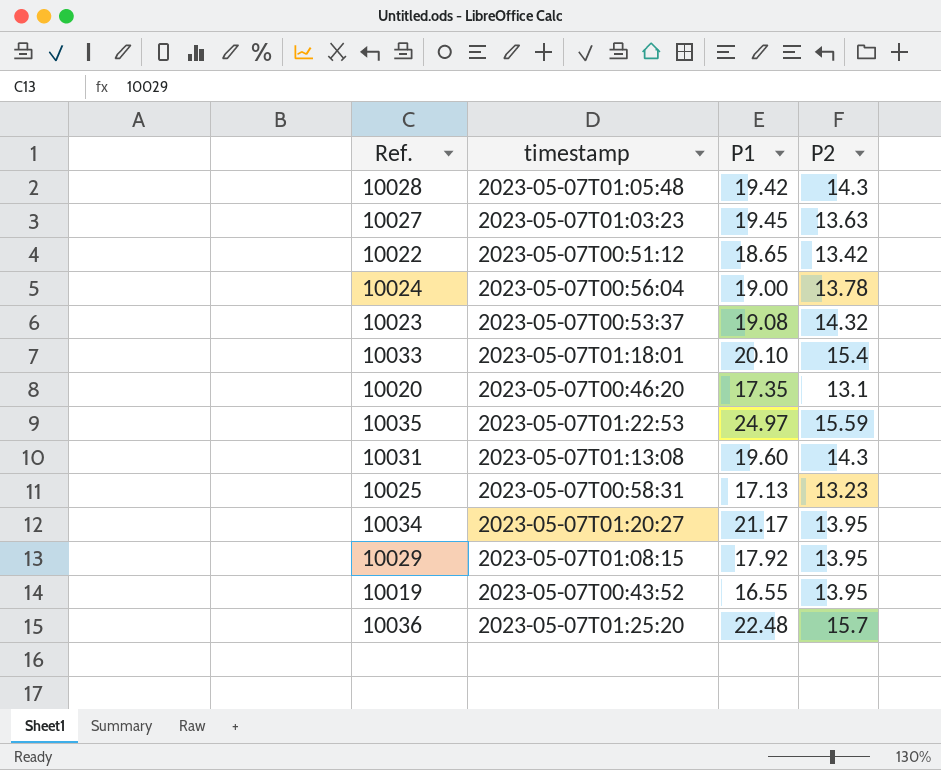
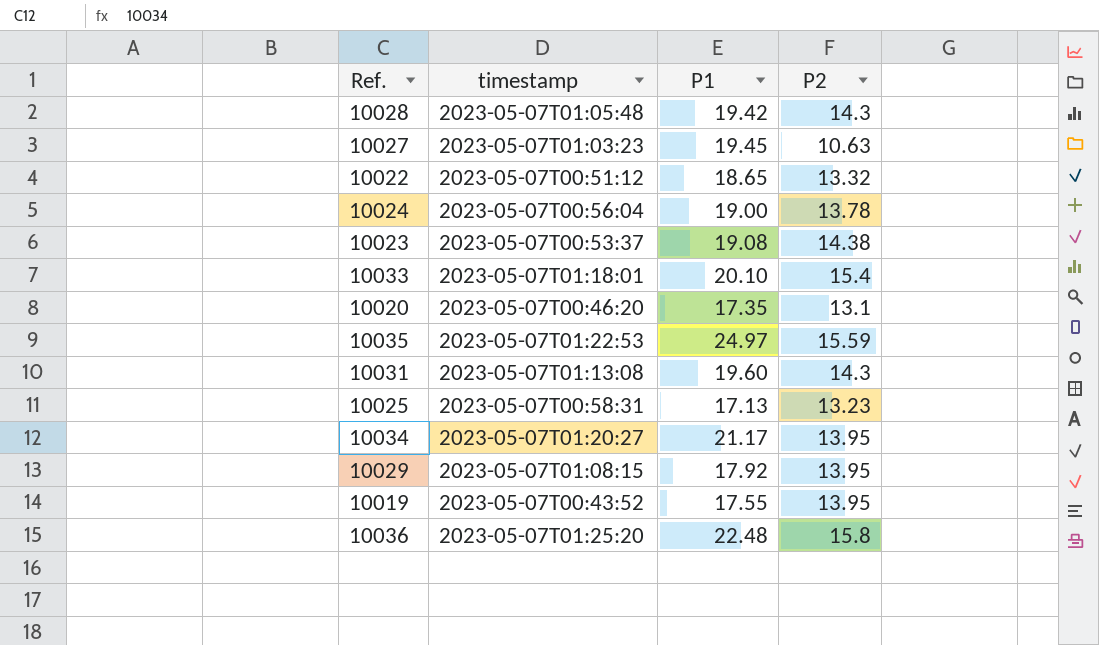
10027 | P2: 13.63 -> 10.63
10022 | P2: 13.42 -> 13.32
10023 | P2: 14.32 -> 14.38
10019 | P1: 16.55 -> 17.55
10036 | P2: 15.7 -> 15.8

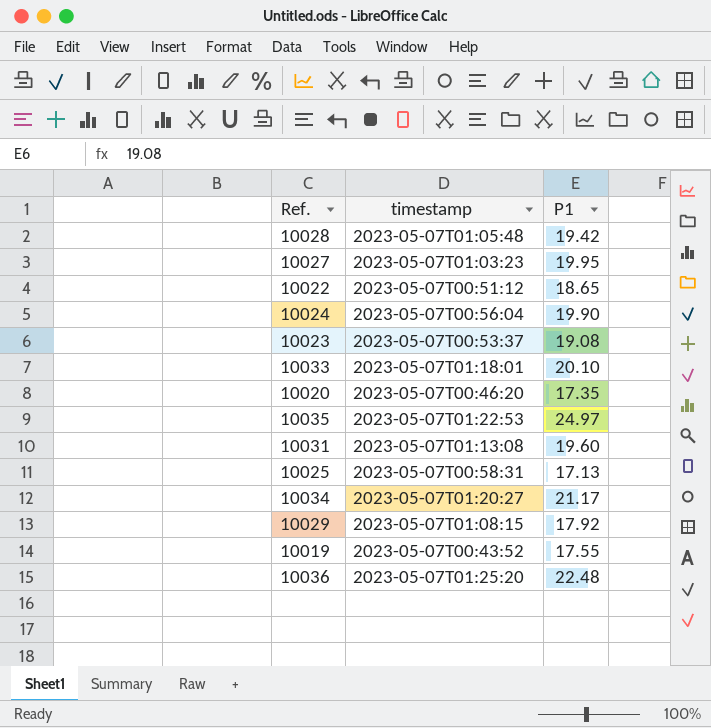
column P2 | position: 4 -> none
10027 | P1: 19.45 -> 19.95
10024 | P1: 19.00 -> 19.90

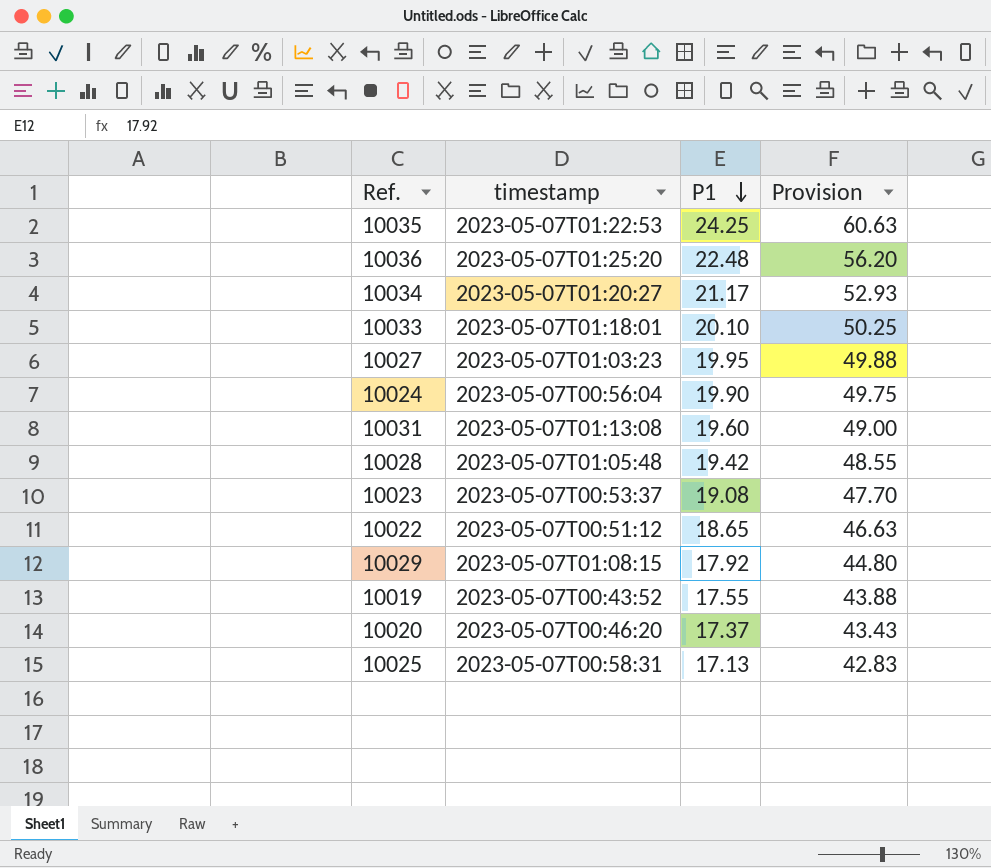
row order: none -> P1 descending
column Provision | formula: none -> [P1] * 2.5
10035 | P1: 24.97 -> 24.25
10020 | P1: 17.35 -> 17.37

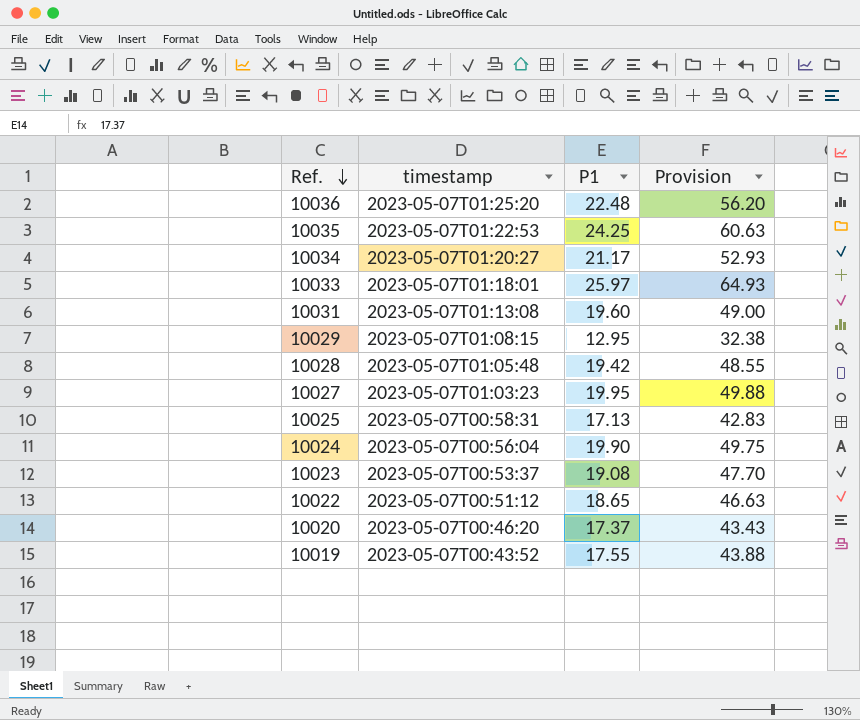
row order: P1 descending -> Ref. descending
10033 | P1: 20.10 -> 25.97
10033 | Provision: 50.25 -> 64.93
10029 | P1: 17.92 -> 12.95
10029 | Provision: 44.80 -> 32.38

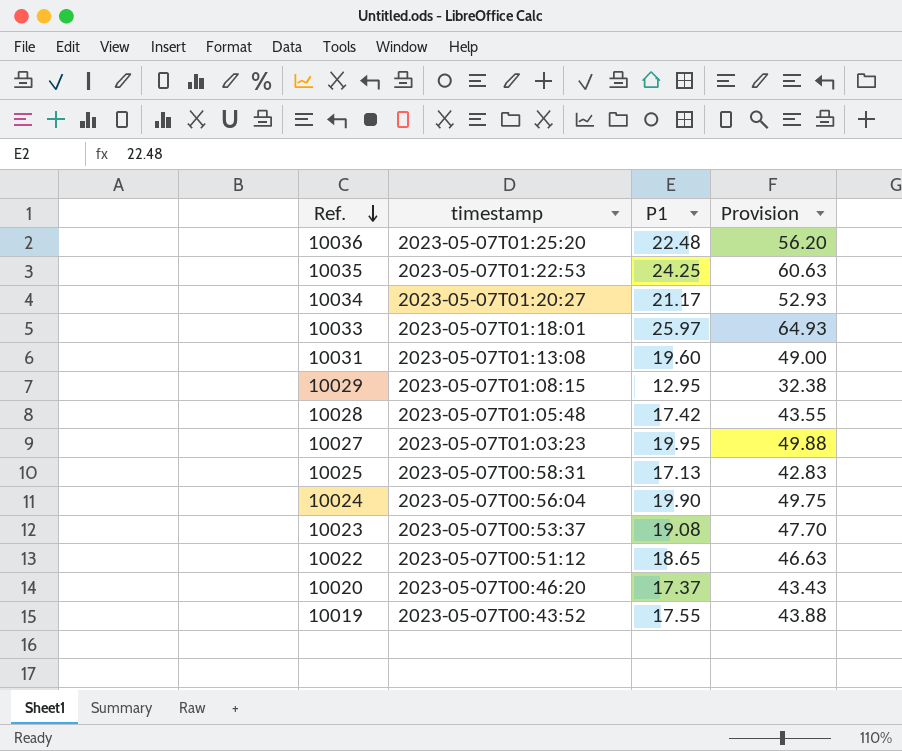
10028 | P1: 19.42 -> 17.42
10028 | Provision: 48.55 -> 43.55

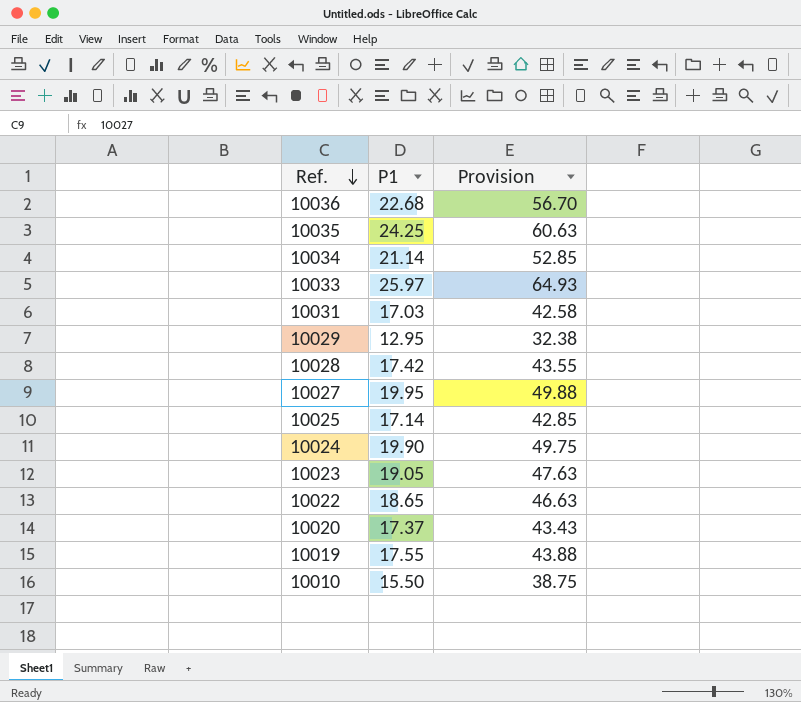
column timestamp | position: 2 -> none
10036 | P1: 22.48 -> 22.68
10036 | Provision: 56.20 -> 56.70
10034 | P1: 21.17 -> 21.14
10034 | Provision: 52.93 -> 52.85
10031 | P1: 19.60 -> 17.03
10031 | Provision: 49.00 -> 42.58
10025 | P1: 17.13 -> 17.14
10025 | Provision: 42.83 -> 42.85
10023 | P1: 19.08 -> 19.05
10023 | Provision: 47.70 -> 47.63
row 10010: none -> 15.50 | 38.75

